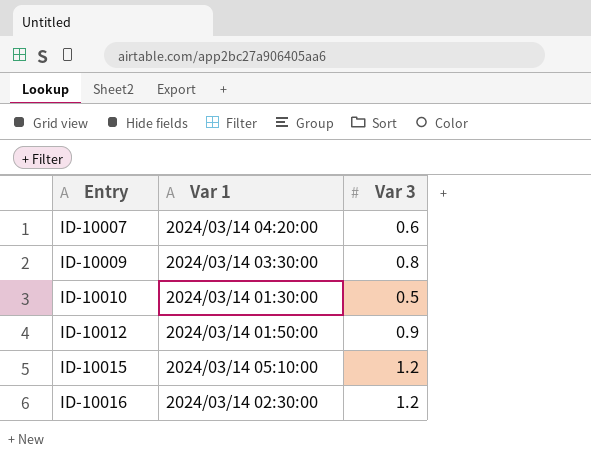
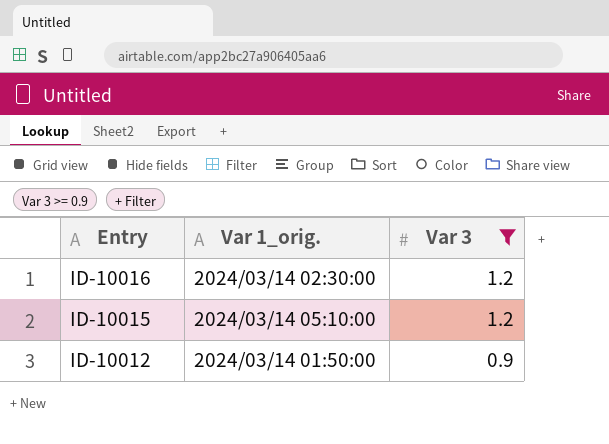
filter: none -> Var 3 >= 0.9
row order: Entry ascending -> Entry descending
column name: Var 1 -> Var 1_orig.

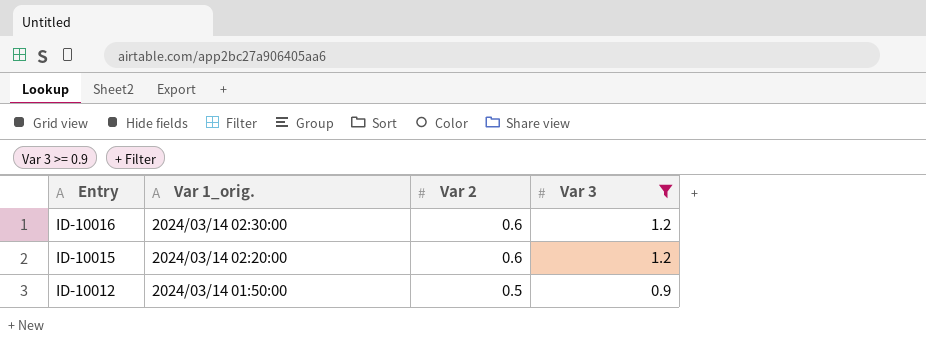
column Var 2 | position: none -> 3
ID-10015 | Var 1_orig.: 2024/03/14 05:10:00 -> 2024/03/14 02:20:00

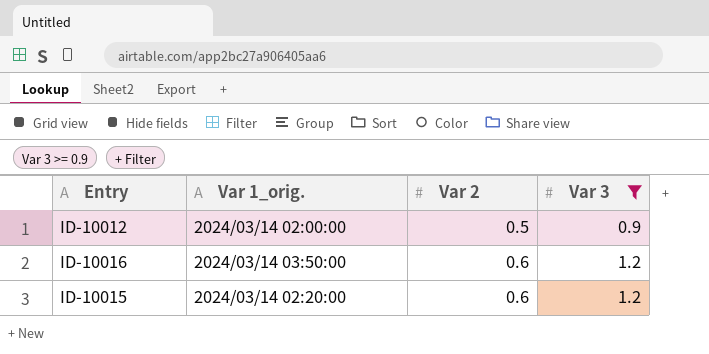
row order: Entry descending -> Var 2 ascending
ID-10012 | Var 1_orig.: 2024/03/14 01:50:00 -> 2024/03/14 02:00:00
ID-10016 | Var 1_orig.: 2024/03/14 02:30:00 -> 2024/03/14 03:50:00

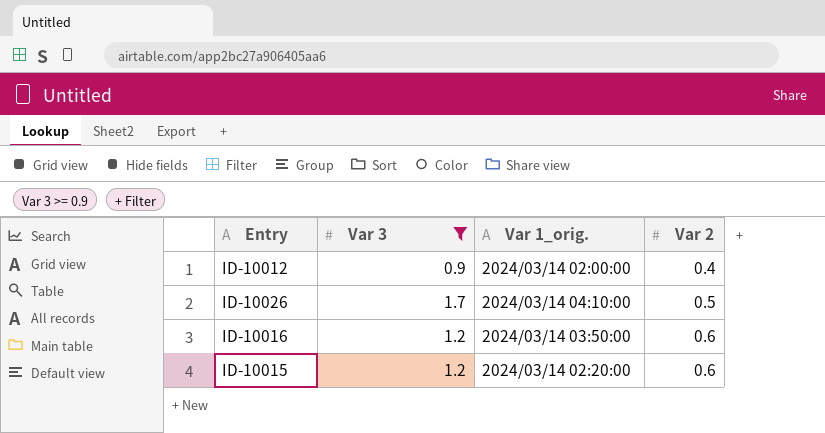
column Var 3 | position: 4 -> 2
ID-10012 | Var 2: 0.5 -> 0.4
row ID-10026: none -> 1.7 | 2024/03/14 04:10:00 | 0.5

